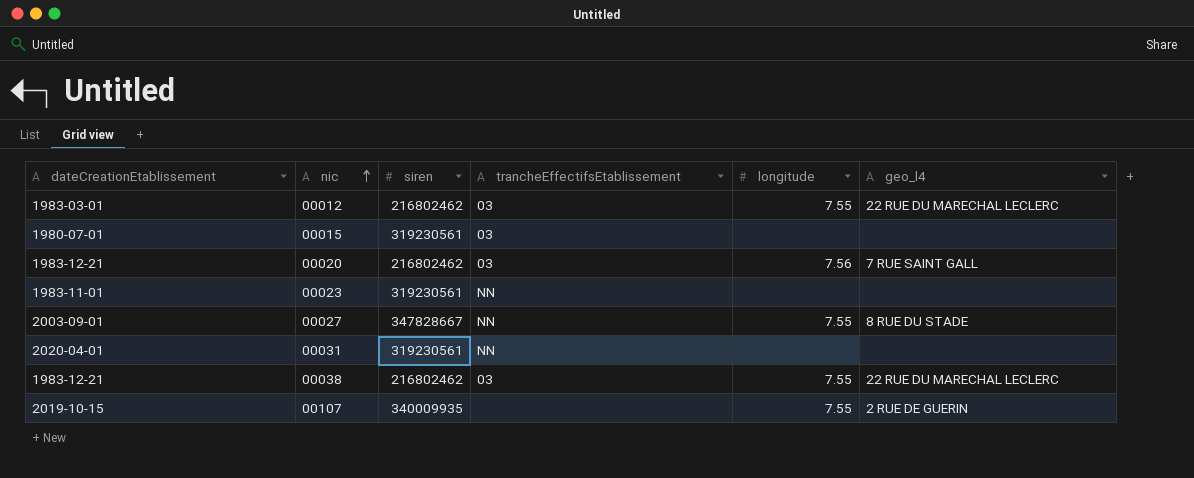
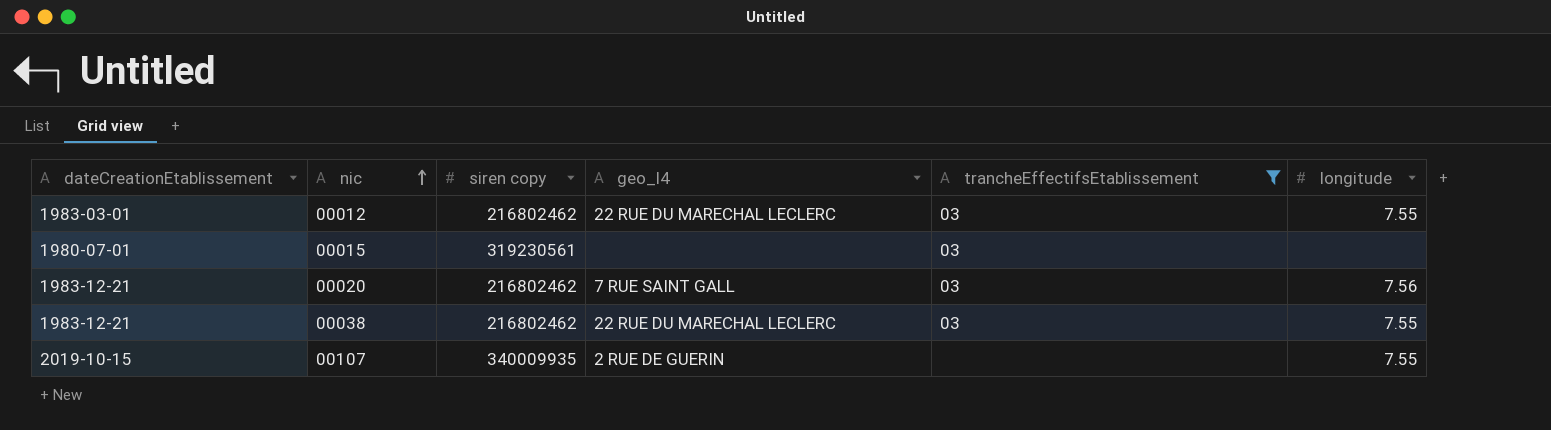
filter: none -> trancheEffectifsEtablissement != NN
column name: siren -> siren copy
column geo_l4 | position: 6 -> 4

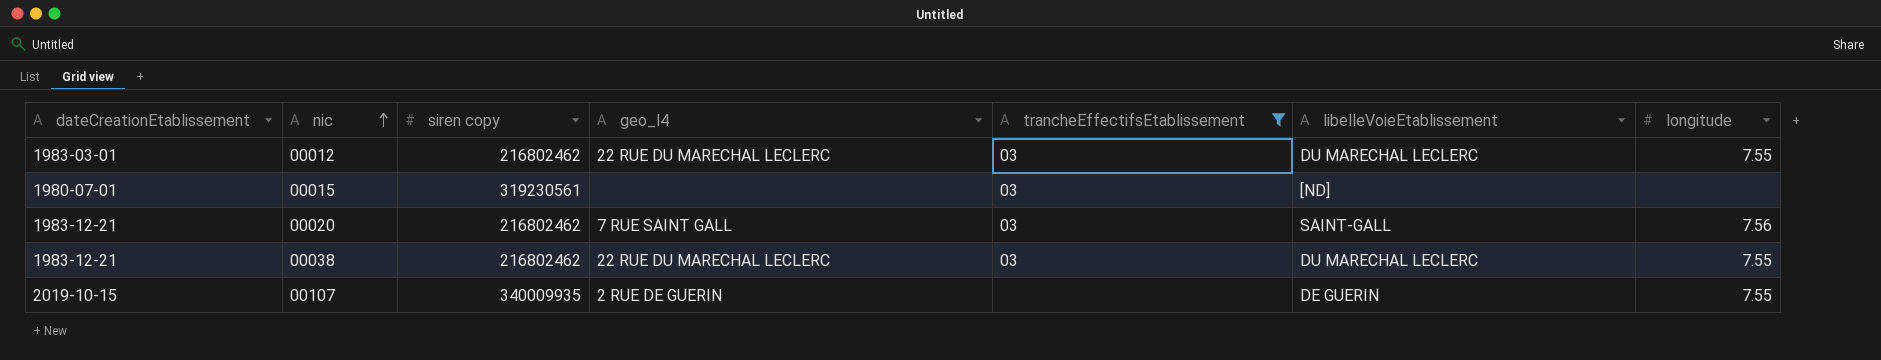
column libelleVoieEtablissement | position: none -> 6

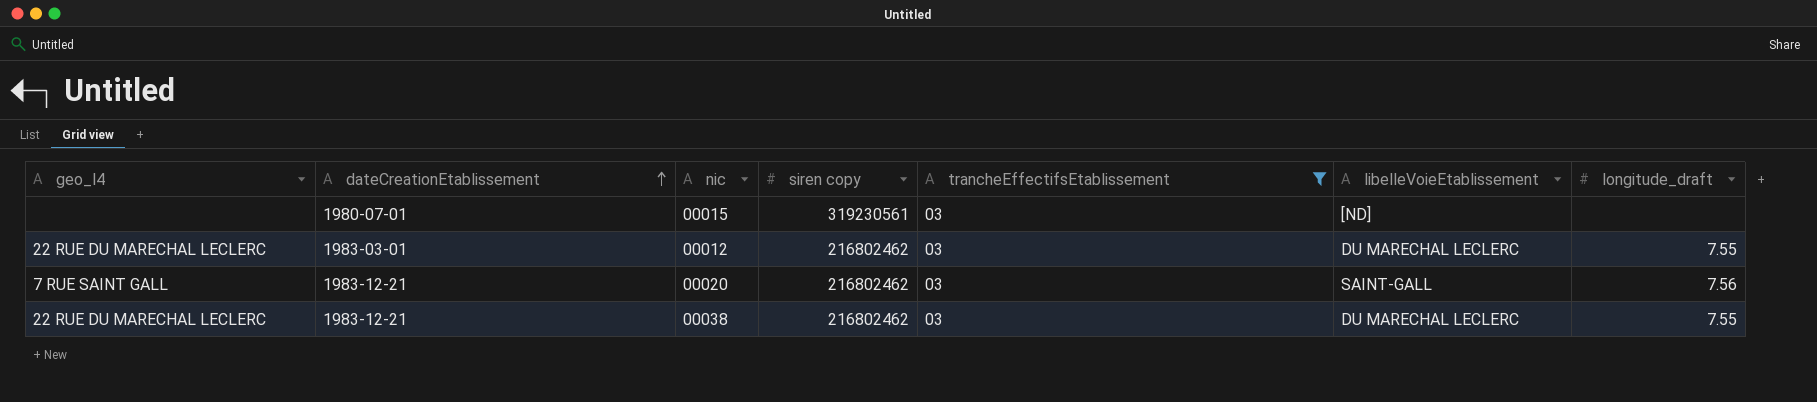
row order: nic ascending -> dateCreationEtablissement ascending
column geo_l4 | position: 4 -> 1
column name: longitude -> longitude_draft
row 00107: 2019-10-15 | 340009935 | 2 RUE DE GUERIN | none | DE GUERIN | 7.55 -> none

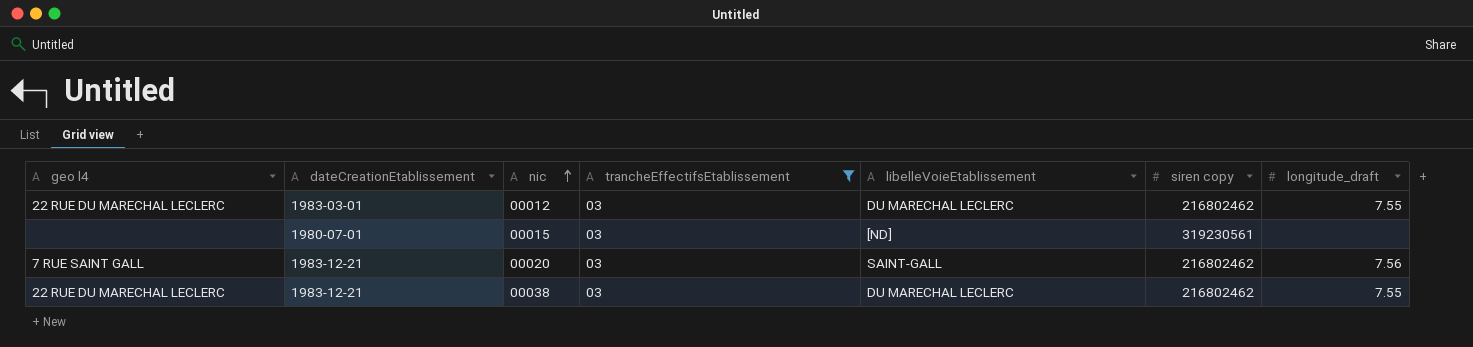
row order: dateCreationEtablissement ascending -> nic ascending
column name: geo_l4 -> geo l4
column siren copy | position: 4 -> 6

